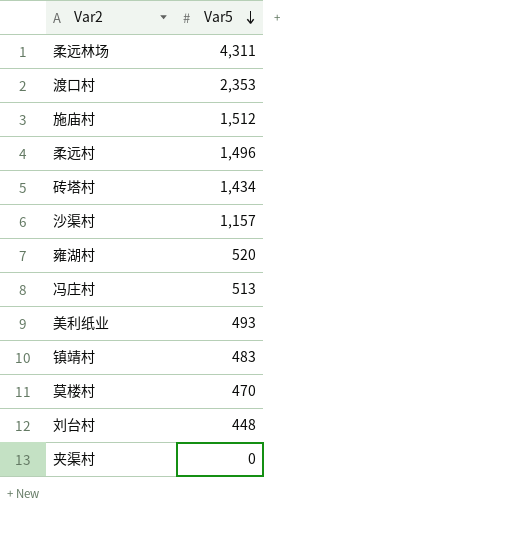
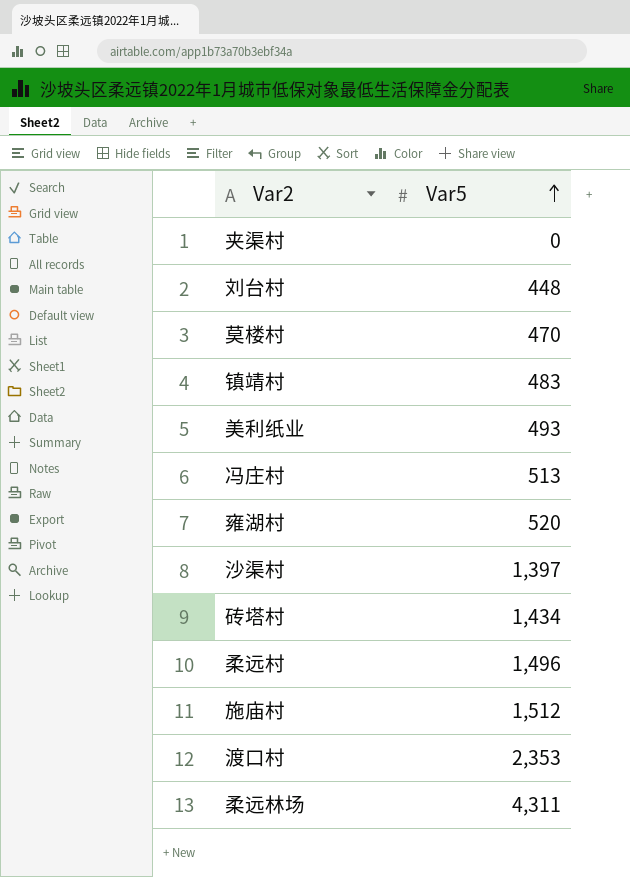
row order: Var5 descending -> Var5 ascending
沙渠村 | Var5: 1,157 -> 1,397

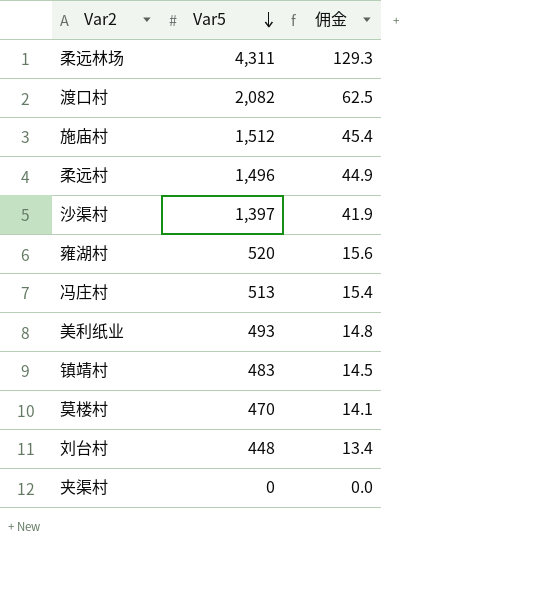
row order: Var5 ascending -> Var5 descending
column 佣金 | formula: none -> [Var5] * 0.03
row 砖塔村: 1,434 -> none
渡口村 | Var5: 2,353 -> 2,082

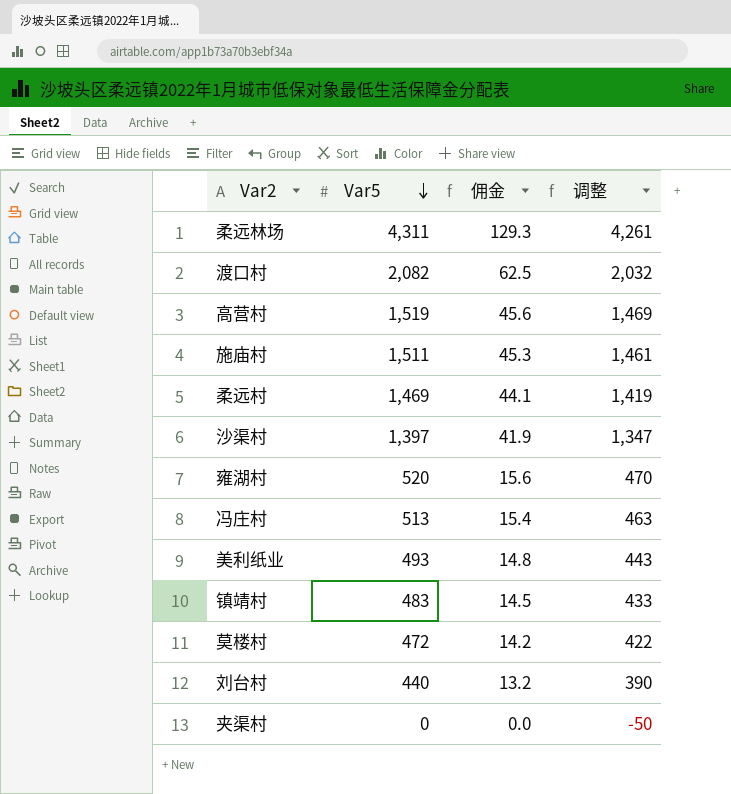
column 调整 | formula: none -> [Var5] - 50
row 高营村: none -> 1,519 | 45.6 | 1,469
施庙村 | Var5: 1,512 -> 1,511
施庙村 | 佣金: 45.4 -> 45.3
柔远村 | Var5: 1,496 -> 1,469
柔远村 | 佣金: 44.9 -> 44.1
莫楼村 | Var5: 470 -> 472
莫楼村 | 佣金: 14.1 -> 14.2
刘台村 | Var5: 448 -> 440
刘台村 | 佣金: 13.4 -> 13.2

